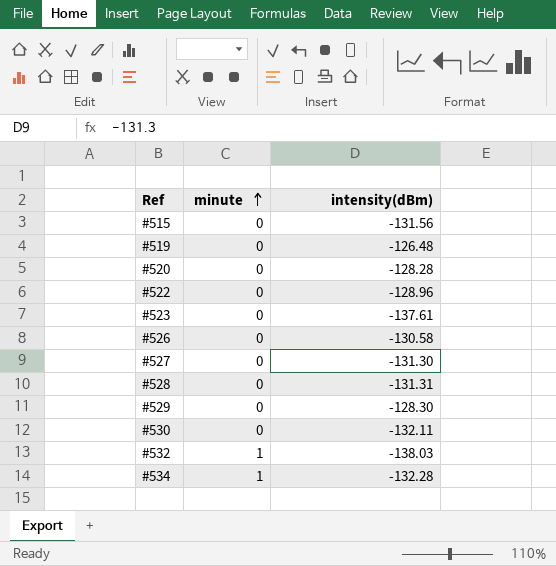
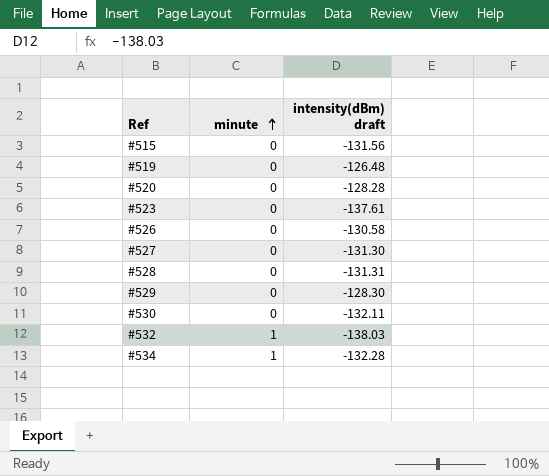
column name: intensity(dBm) -> intensity(dBm) draft
row #522: 0 | -128.96 -> none

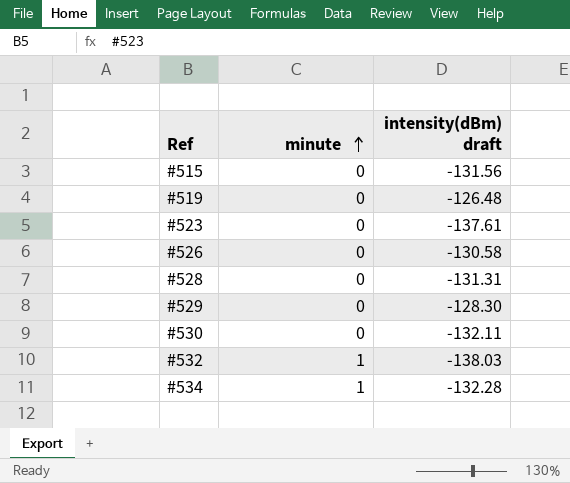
row #520: 0 | -128.28 -> none
row #527: 0 | -131.30 -> none

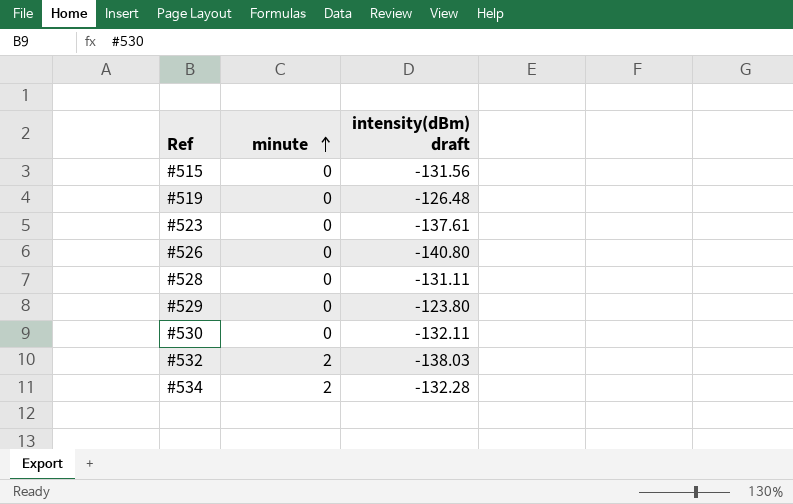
#526 | intensity(dBm) draft: -130.58 -> -140.80
#528 | intensity(dBm) draft: -131.31 -> -131.11
#529 | intensity(dBm) draft: -128.30 -> -123.80
#532 | minute: 1 -> 2
#534 | minute: 1 -> 2

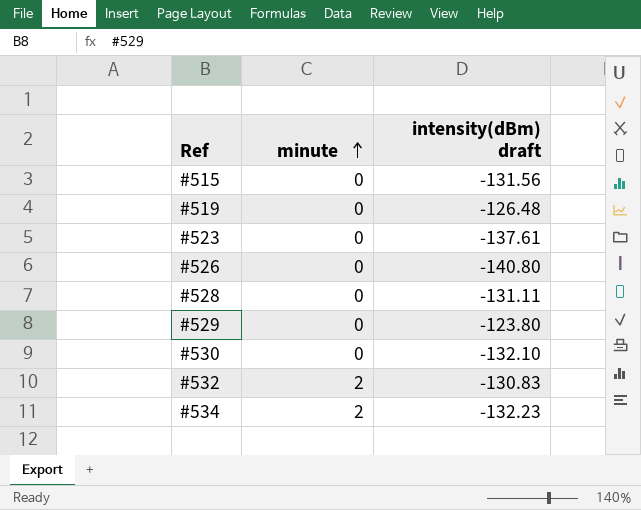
#530 | intensity(dBm) draft: -132.11 -> -132.10
#532 | intensity(dBm) draft: -138.03 -> -130.83
#534 | intensity(dBm) draft: -132.28 -> -132.23

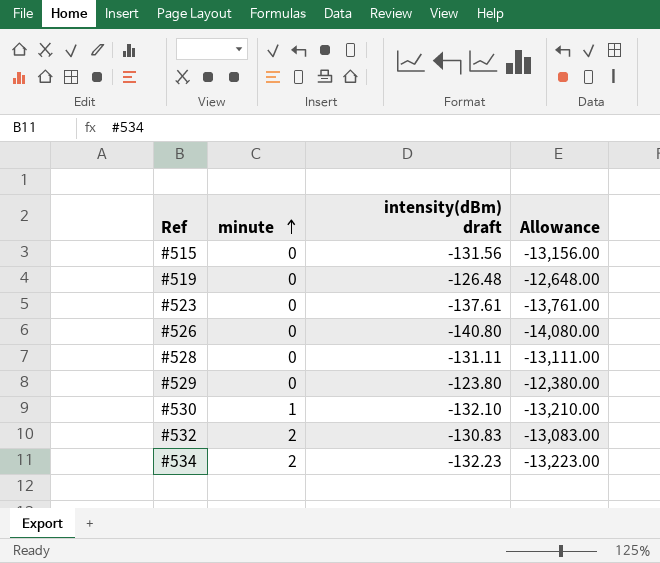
column Allowance | formula: none -> [intensity(dBm) draft] * 100
#530 | minute: 0 -> 1

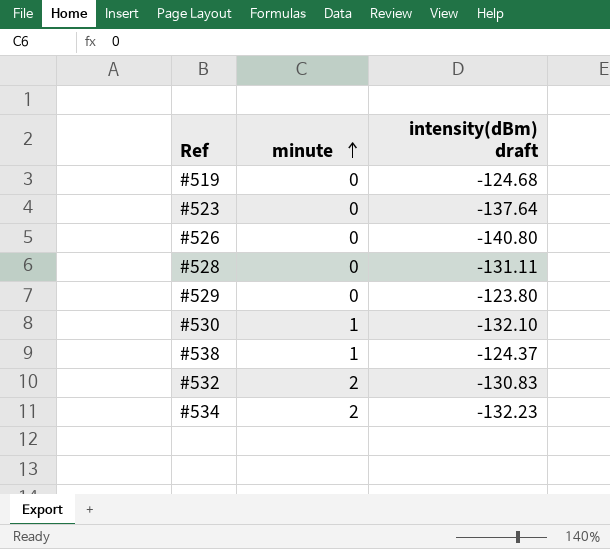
column Allowance | formula: [intensity(dBm) draft] * 100 -> none
row #515: 0 | -131.56 | -13,156.00 -> none
#519 | intensity(dBm) draft: -126.48 -> -124.68
#523 | intensity(dBm) draft: -137.61 -> -137.64
row #538: none -> 1 | -124.37

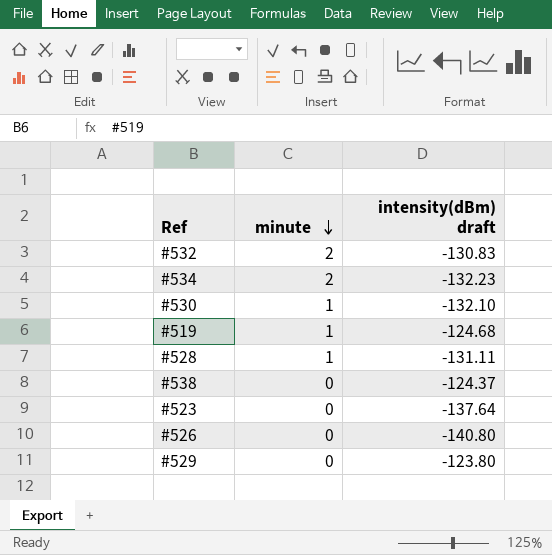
row order: minute ascending -> minute descending
#519 | minute: 0 -> 1
#528 | minute: 0 -> 1
#538 | minute: 1 -> 0

